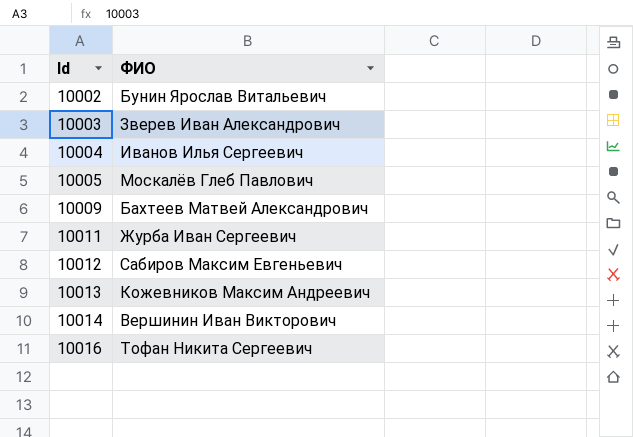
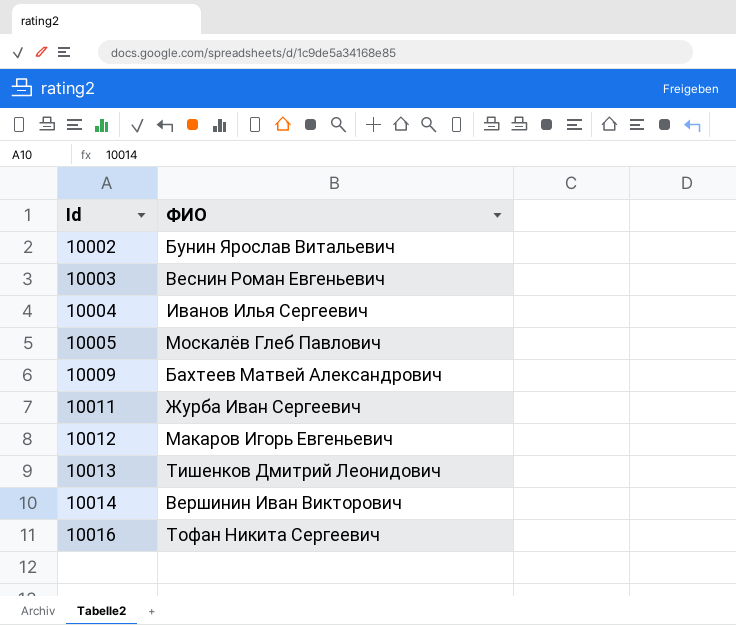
10003 | ФИО: Зверев Иван Александрович -> Веснин Роман Евгеньевич
10012 | ФИО: Сабиров Максим Евгеньевич -> Макаров Игорь Евгеньевич
10013 | ФИО: Кожевников Максим Андреевич -> Тишенков Дмитрий Леонидович

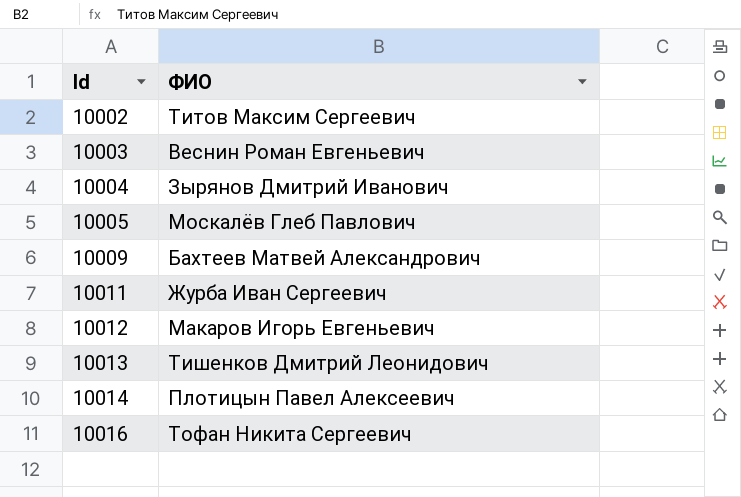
10002 | ФИО: Бунин Ярослав Витальевич -> Титов Максим Сергеевич
10004 | ФИО: Иванов Илья Сергеевич -> Зырянов Дмитрий Иванович
10014 | ФИО: Вершинин Иван Викторович -> Плотицын Павел Алексеевич

